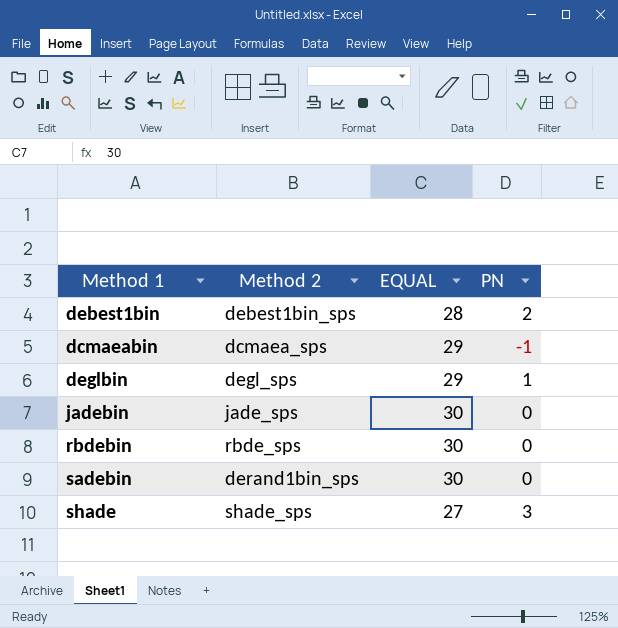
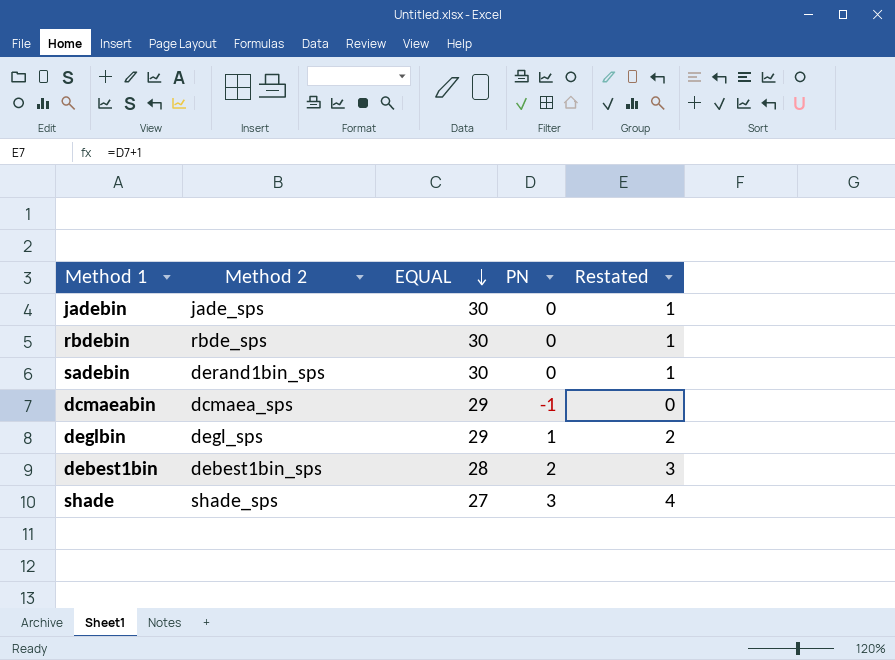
row order: none -> EQUAL descending
column Restated | formula: none -> [PN] + 1

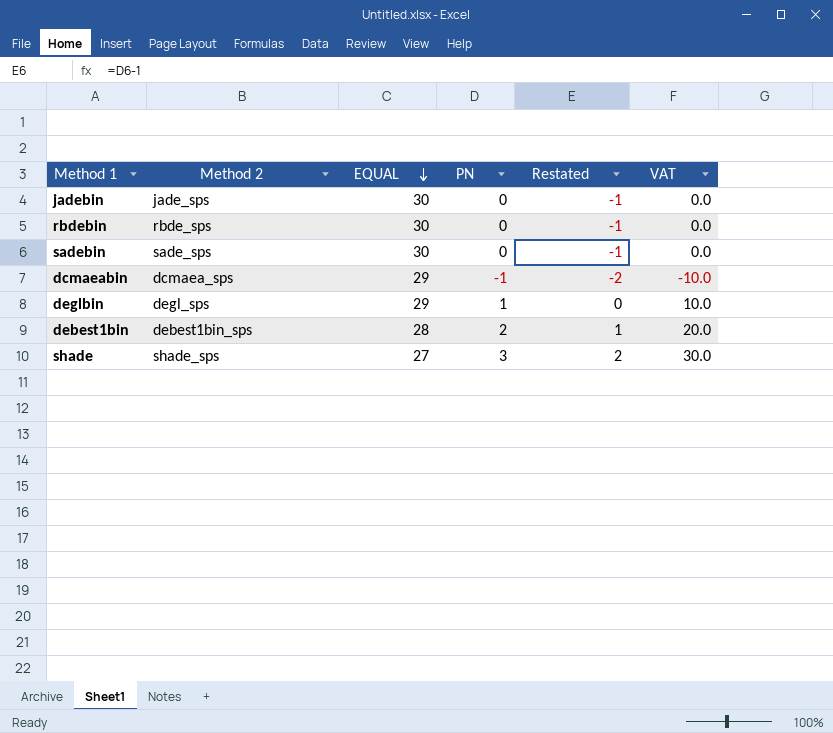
column Restated | formula: [PN] + 1 -> [PN] - 1
column VAT | formula: none -> [PN] * 10
sadebin | Method 2: derand1bin_sps -> sade_sps

